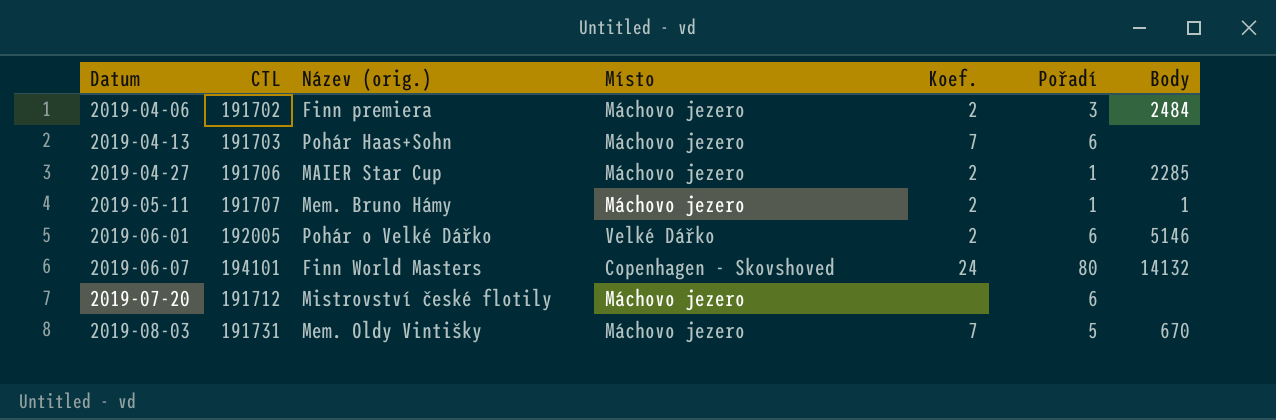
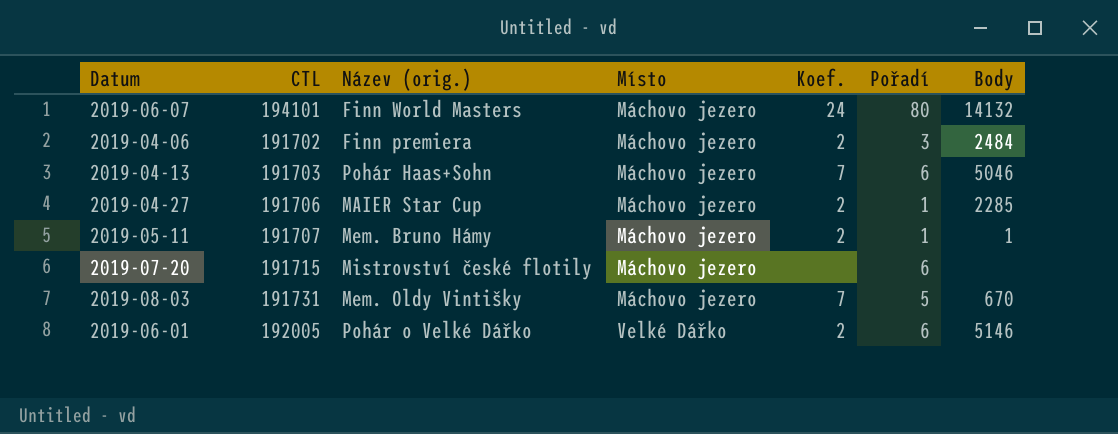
row order: Datum ascending -> Místo ascending
2019-06-07 | Místo: Copenhagen - Skovshoved -> Máchovo jezero
2019-04-13 | Body: none -> 5046
2019-07-20 | CTL: 191712 -> 191715

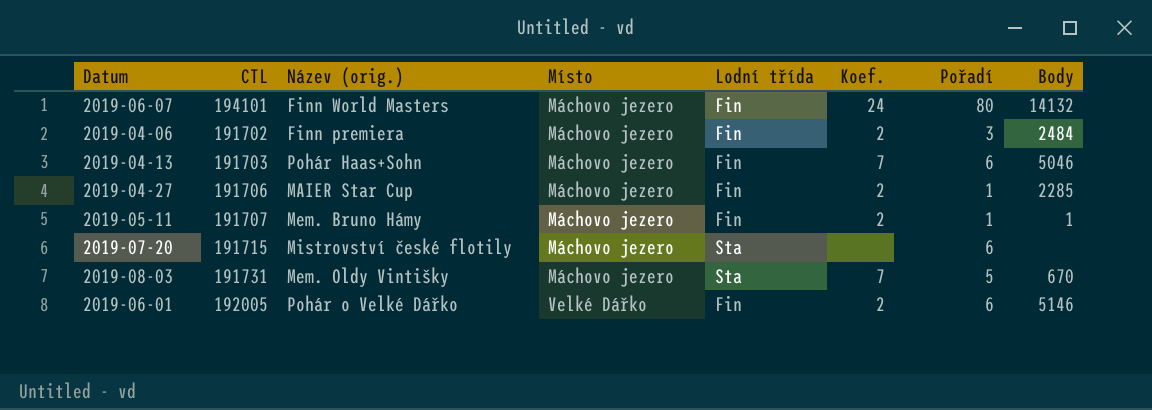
column Lodní třída | position: none -> 5

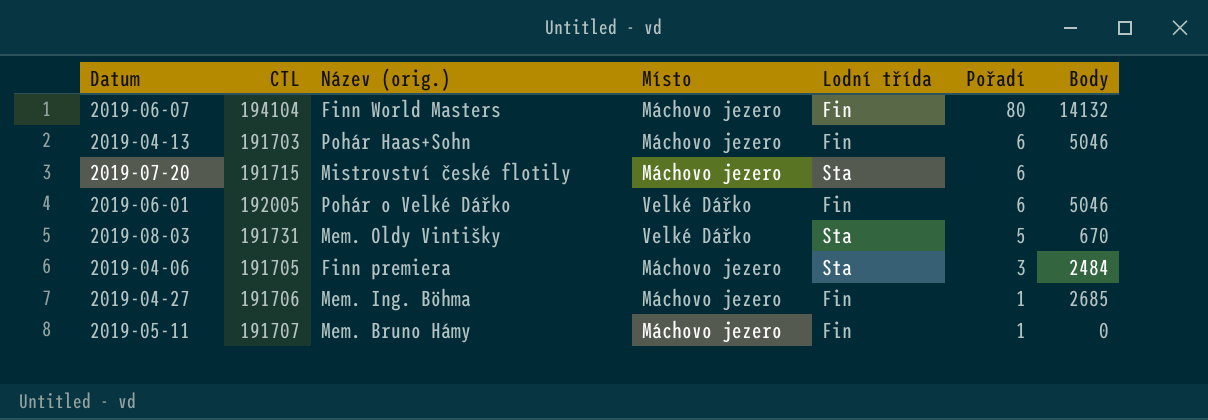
row order: Místo ascending -> Pořadí descending
column Koef. | position: 6 -> none
2019-06-07 | CTL: 194101 -> 194104
2019-06-01 | Body: 5146 -> 5046
2019-08-03 | Místo: Máchovo jezero -> Velké Dářko
2019-04-06 | CTL: 191702 -> 191705
2019-04-06 | Lodní třída: Fin -> Sta
2019-04-27 | Název (orig.): MAIER Star Cup -> Mem. Ing. Böhma
2019-04-27 | Body: 2285 -> 2685
2019-05-11 | Body: 1 -> 0

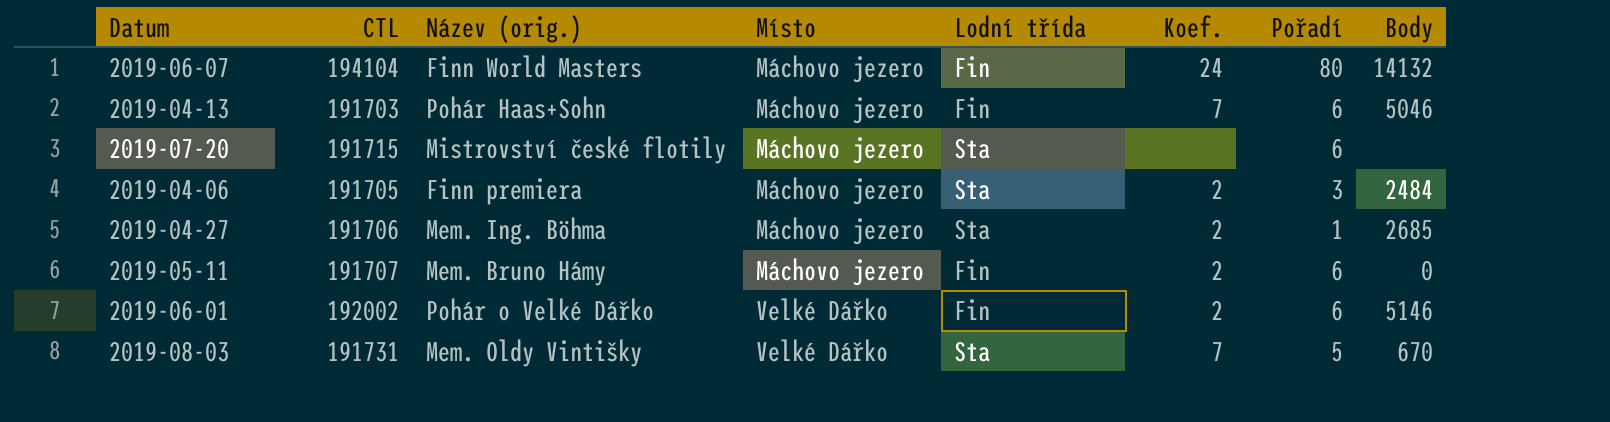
row order: Pořadí descending -> Místo ascending
column Koef. | position: none -> 6
2019-04-27 | Lodní třída: Fin -> Sta
2019-05-11 | Pořadí: 1 -> 6
2019-06-01 | CTL: 192005 -> 192002
2019-06-01 | Body: 5046 -> 5146

